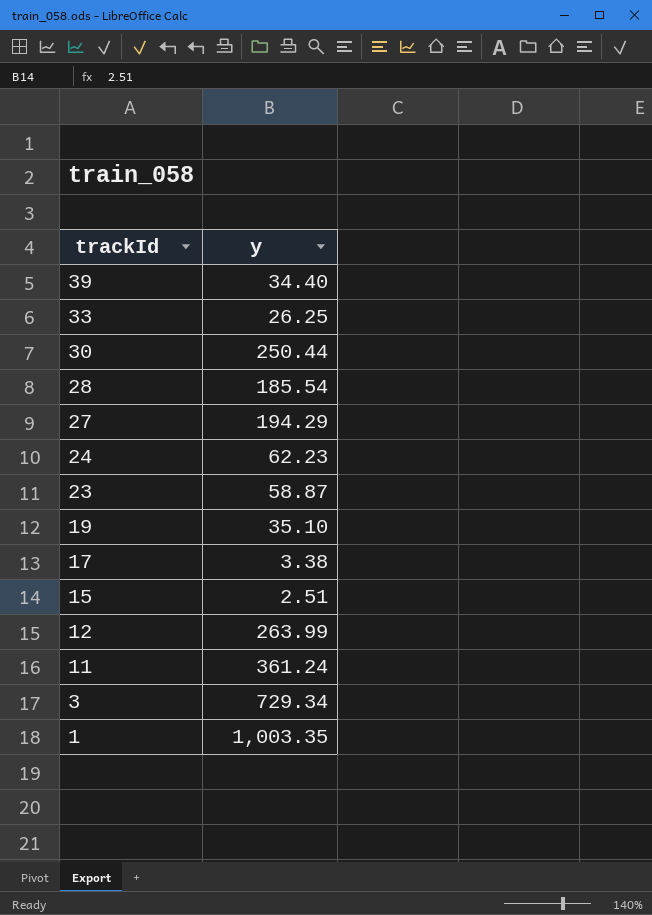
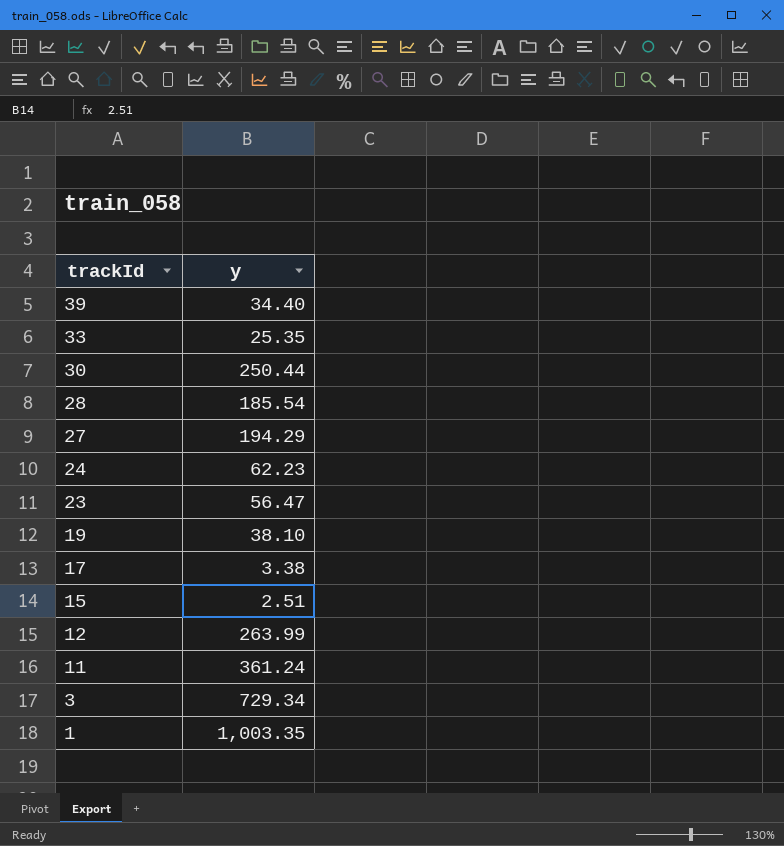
33 | y: 26.25 -> 25.35
23 | y: 58.87 -> 56.47
19 | y: 35.10 -> 38.10

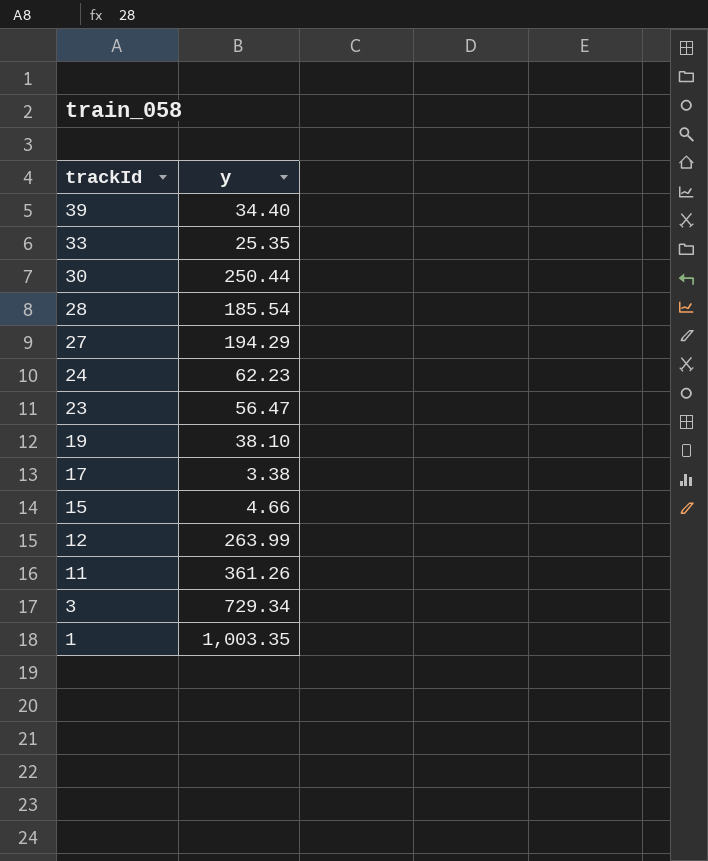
15 | y: 2.51 -> 4.66
11 | y: 361.24 -> 361.26

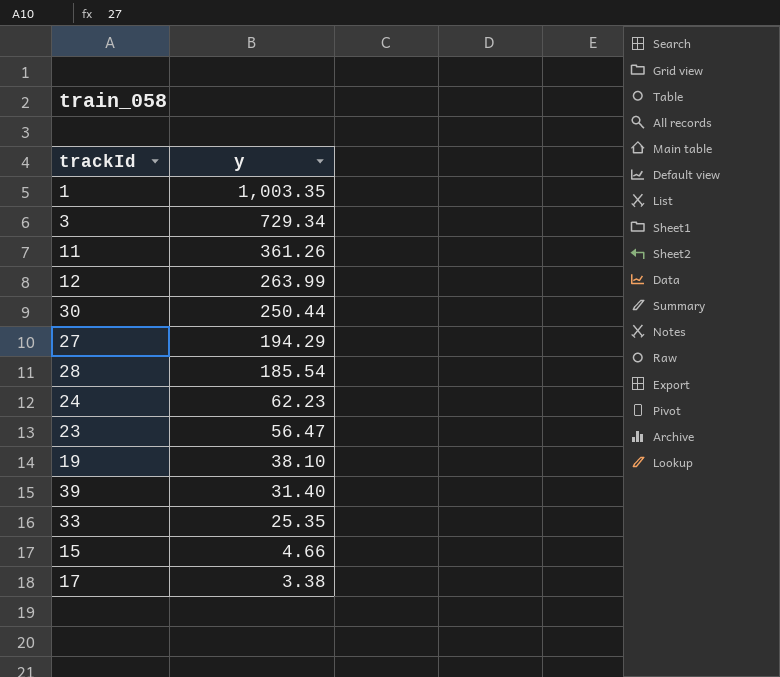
row order: trackId descending -> y descending
39 | y: 34.40 -> 31.40

